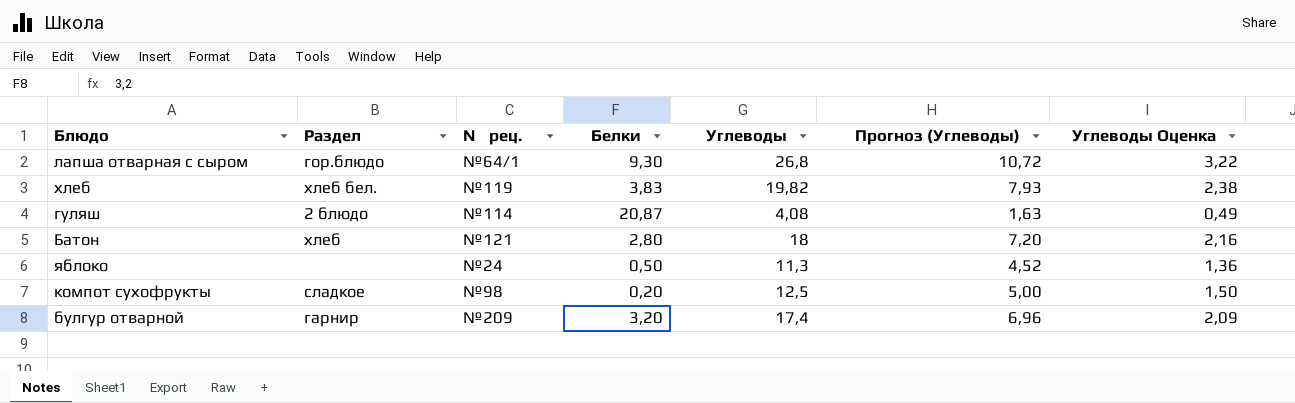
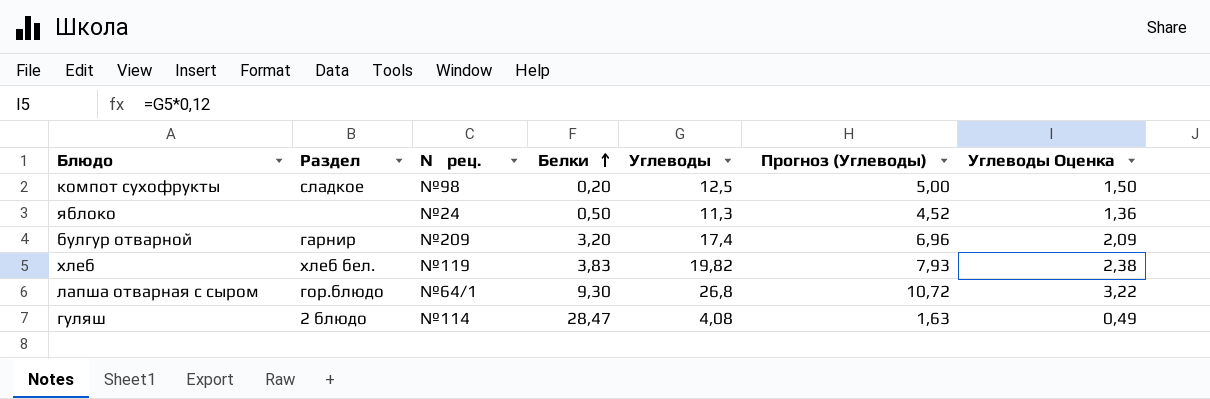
row order: none -> Белки ascending
row Батон: хлеб | №121 | 2,80 | 18 | 7,20 | 2,16 -> none
гуляш | Белки: 20,87 -> 28,47

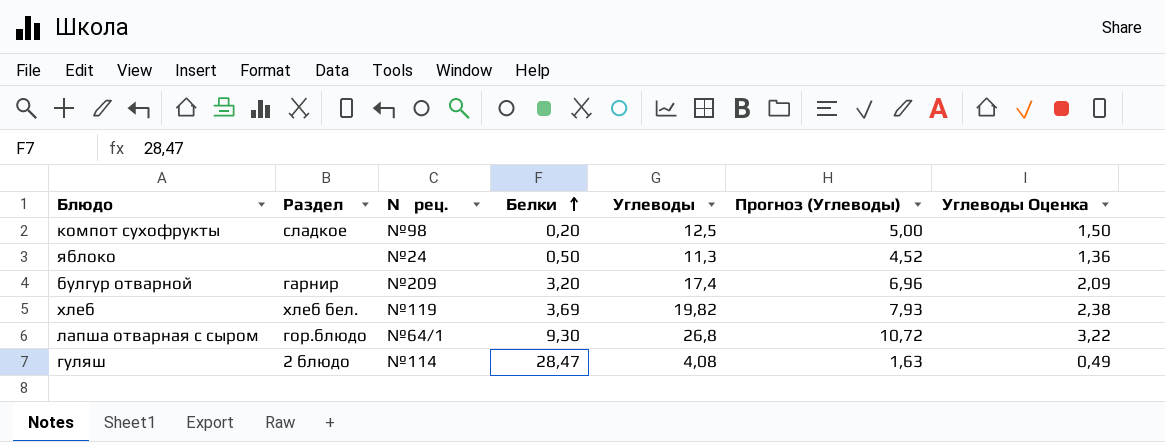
хлеб | Белки: 3,83 -> 3,69

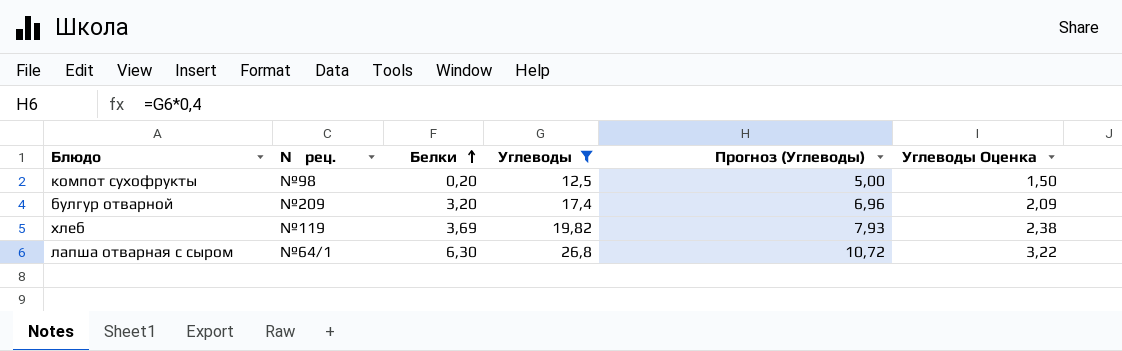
filter: none -> Углеводы >= 12,5
column Раздел | position: 2 -> none
лапша отварная с сыром | Белки: 9,30 -> 6,30

